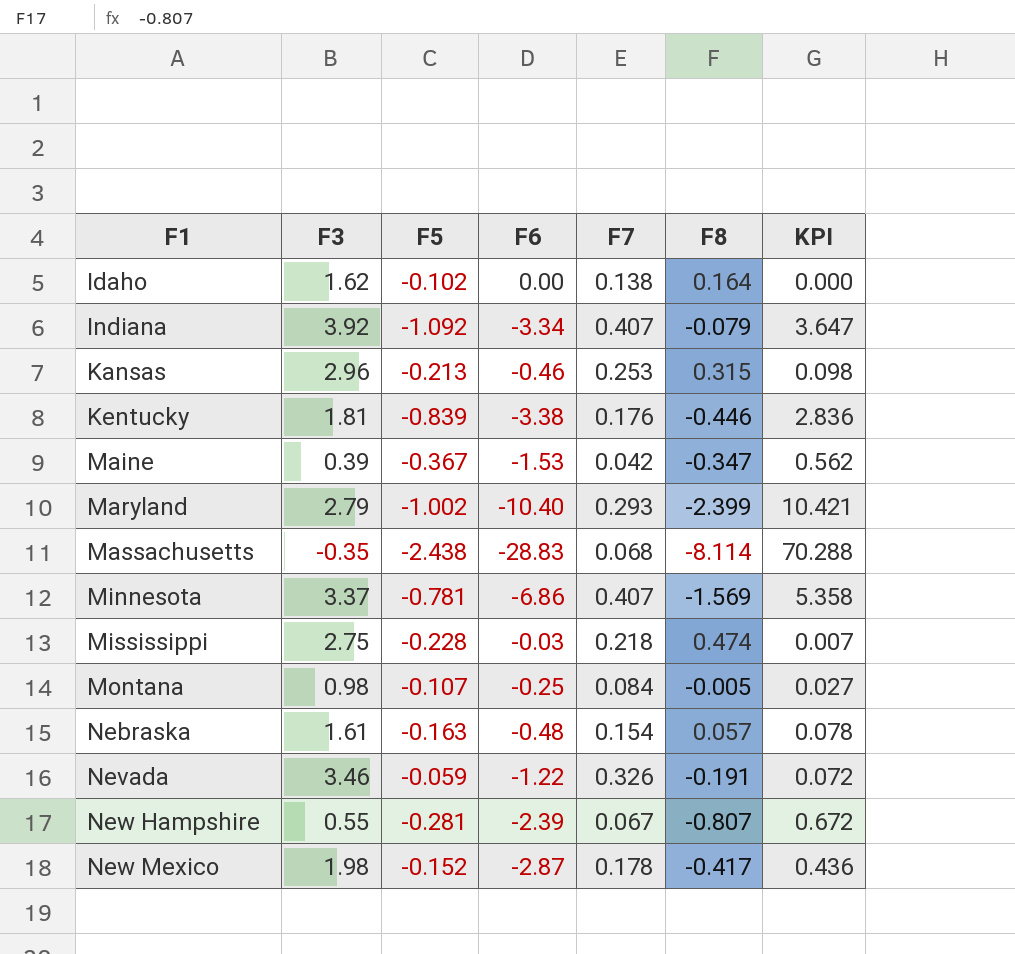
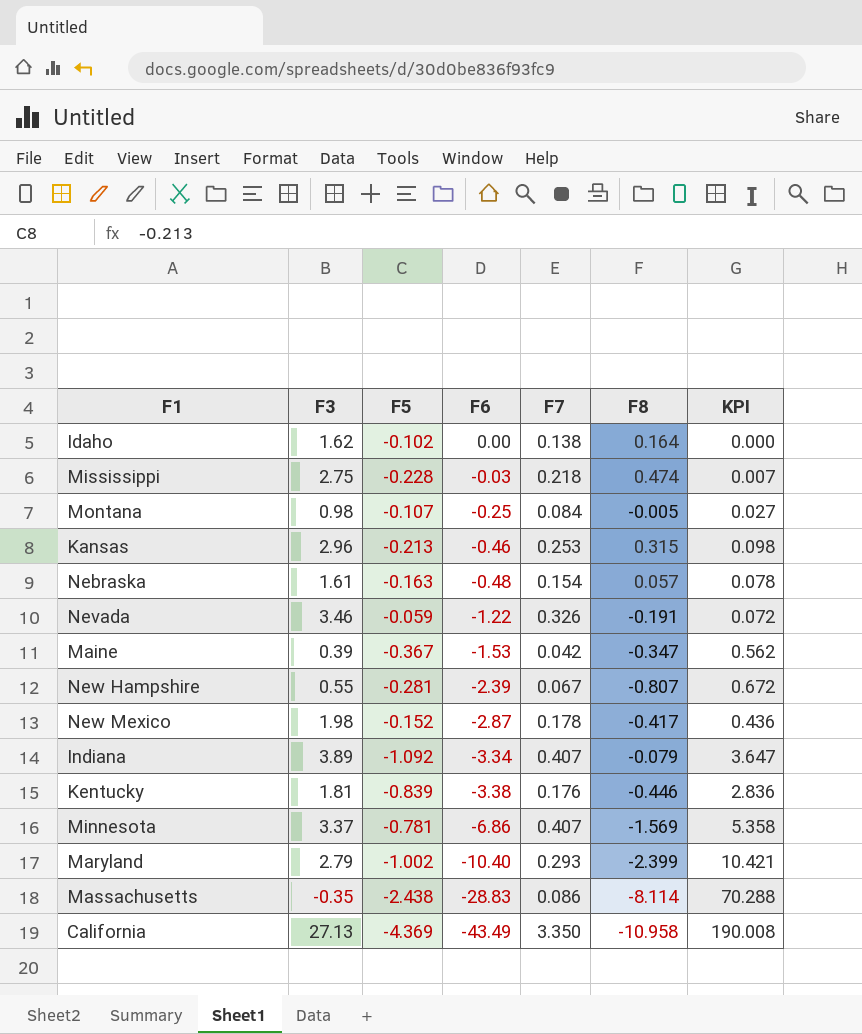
row order: F1 ascending -> F6 descending
Indiana | F3: 3.92 -> 3.89
Massachusetts | F7: 0.068 -> 0.086
row California: none -> 27.13 | -4.369 | -43.49 | 3.350 | -10.958 | 190.008

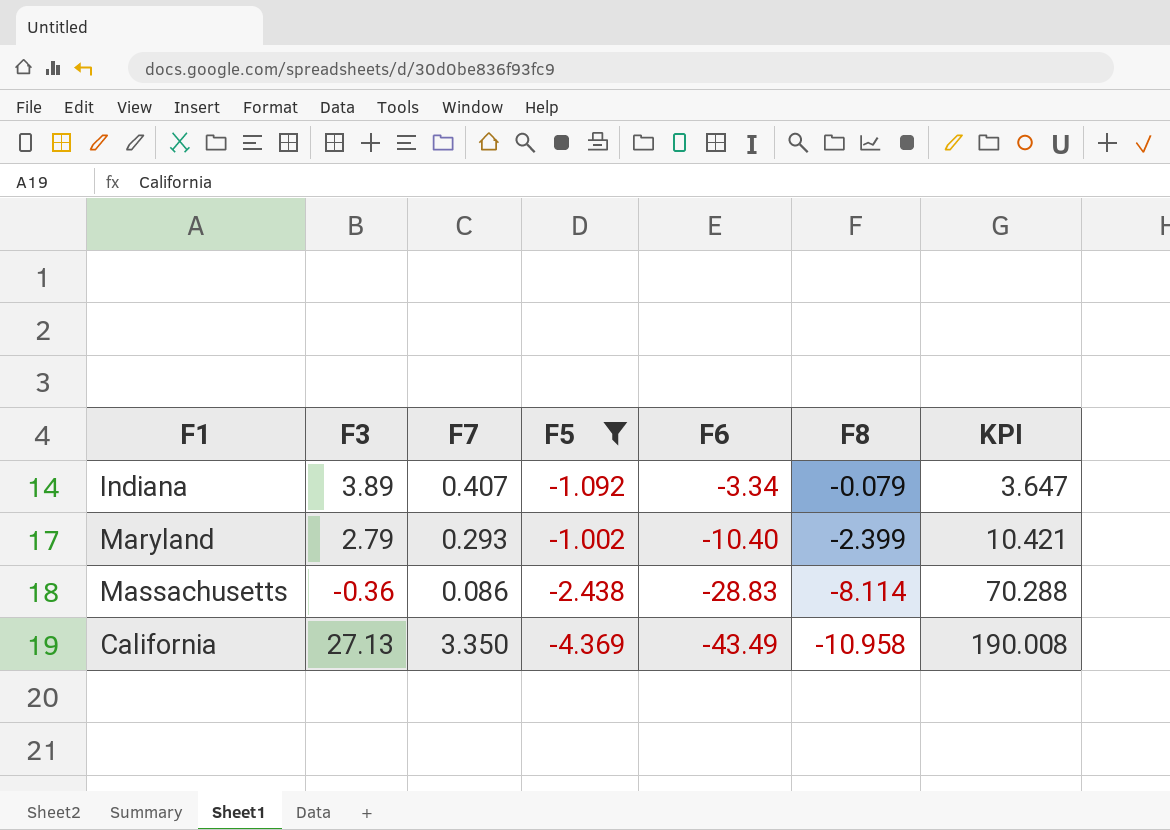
filter: none -> F5 <= -1.002
column F7 | position: 5 -> 3
Massachusetts | F3: -0.35 -> -0.36

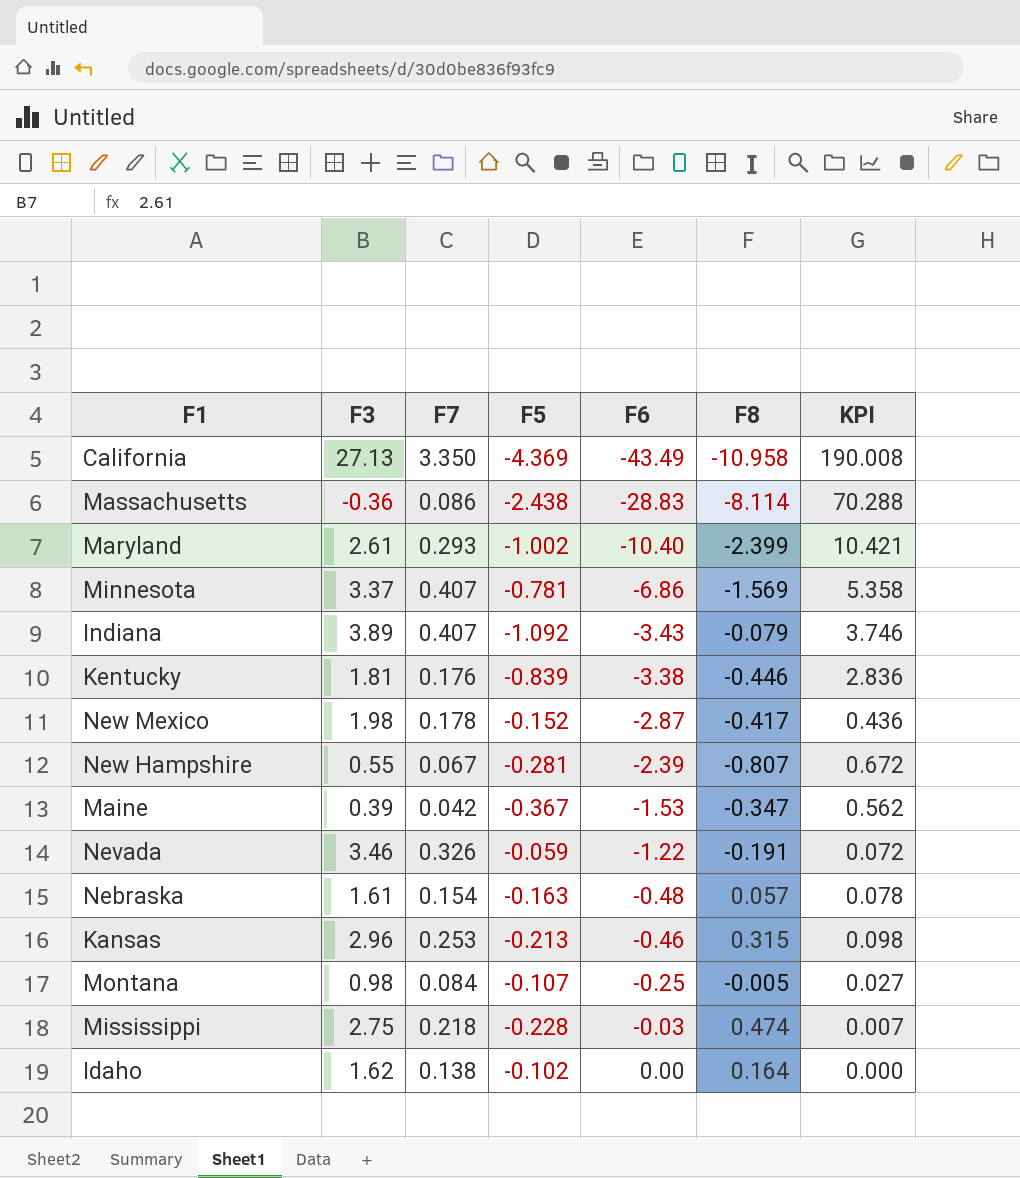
filter: F5 <= -1.002 -> none
row order: F6 descending -> F6 ascending
Maryland | F3: 2.79 -> 2.61
Indiana | F6: -3.34 -> -3.43
Indiana | KPI: 3.647 -> 3.746

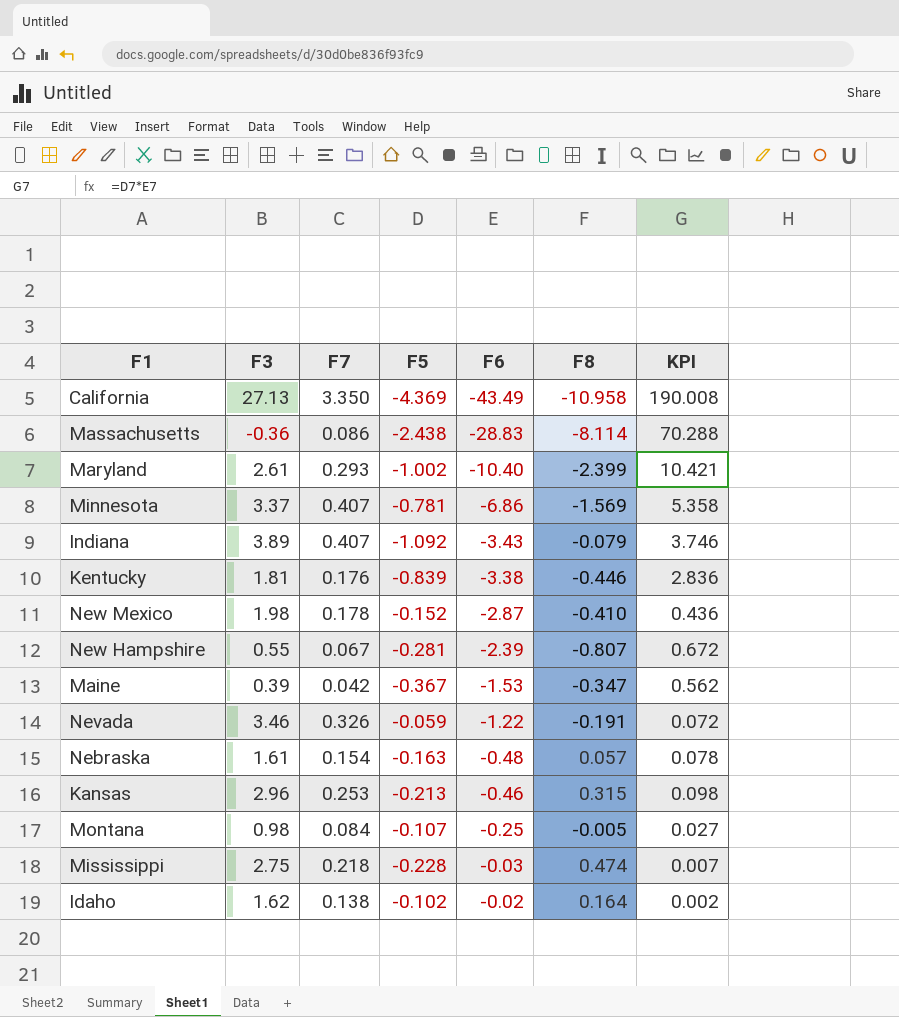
New Mexico | F8: -0.417 -> -0.410
Idaho | F6: 0.00 -> -0.02
Idaho | KPI: 0.000 -> 0.002

